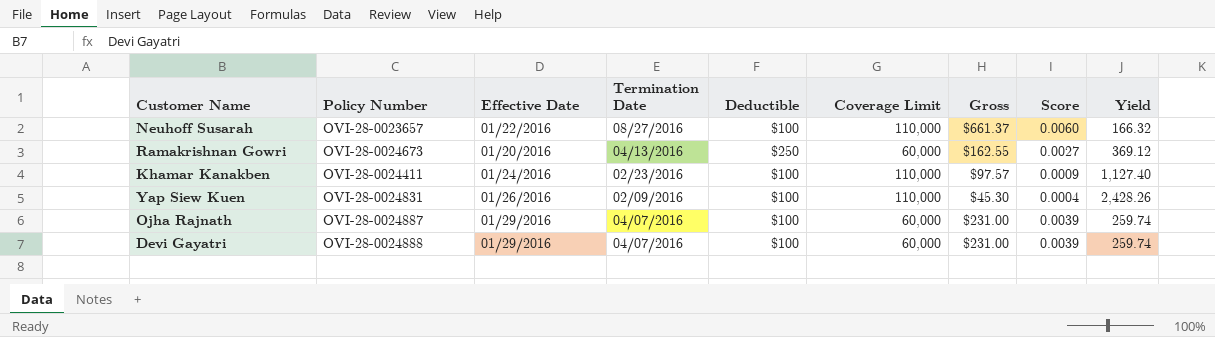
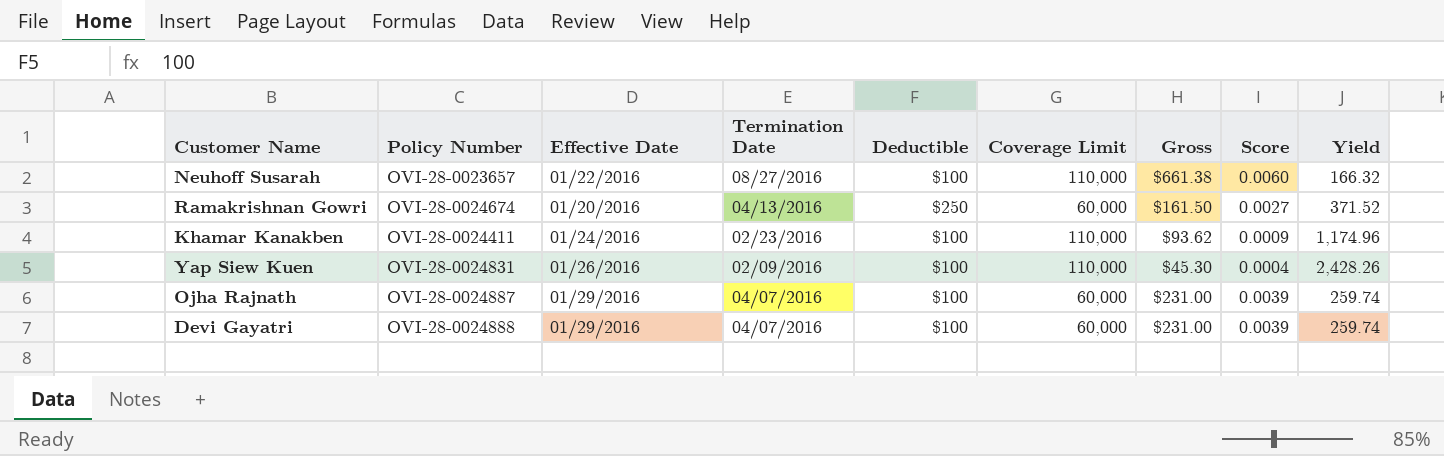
Neuhoff Susarah | Gross: $661.37 -> $661.38
Ramakrishnan Gowri | Policy Number: OVI-28-0024673 -> OVI-28-0024674
Ramakrishnan Gowri | Gross: $162.55 -> $161.50
Ramakrishnan Gowri | Yield: 369.12 -> 371.52
Khamar Kanakben | Gross: $97.57 -> $93.62
Khamar Kanakben | Yield: 1,127.40 -> 1,174.96

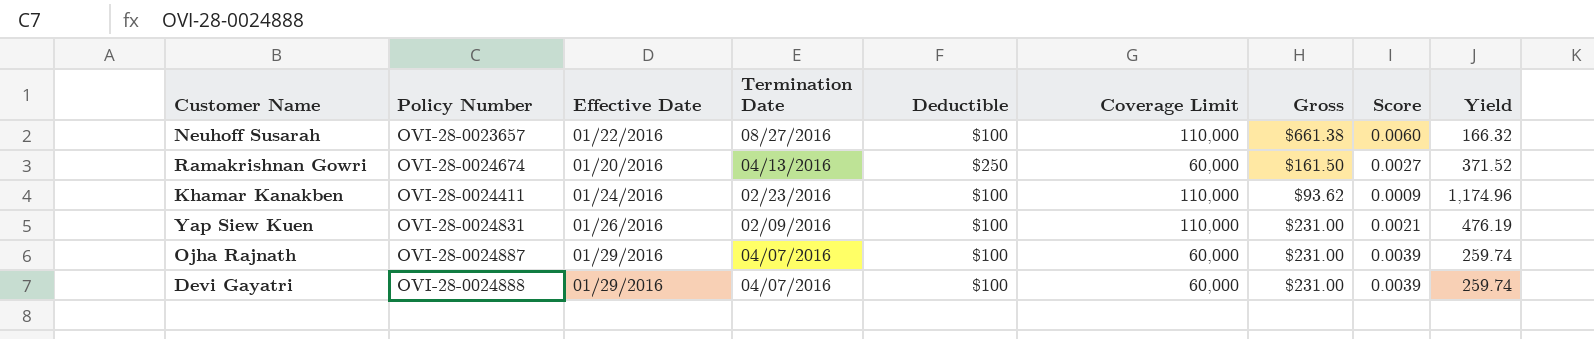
Yap Siew Kuen | Gross: $45.30 -> $231.00
Yap Siew Kuen | Score: 0.0004 -> 0.0021
Yap Siew Kuen | Yield: 2,428.26 -> 476.19

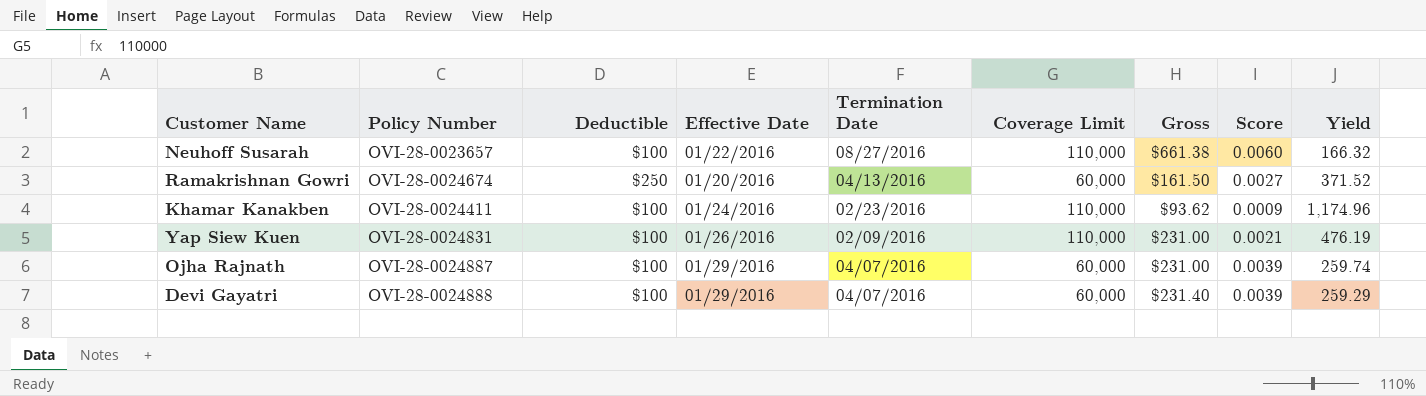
column Deductible | position: 5 -> 3
Devi Gayatri | Gross: $231.00 -> $231.40
Devi Gayatri | Yield: 259.74 -> 259.29

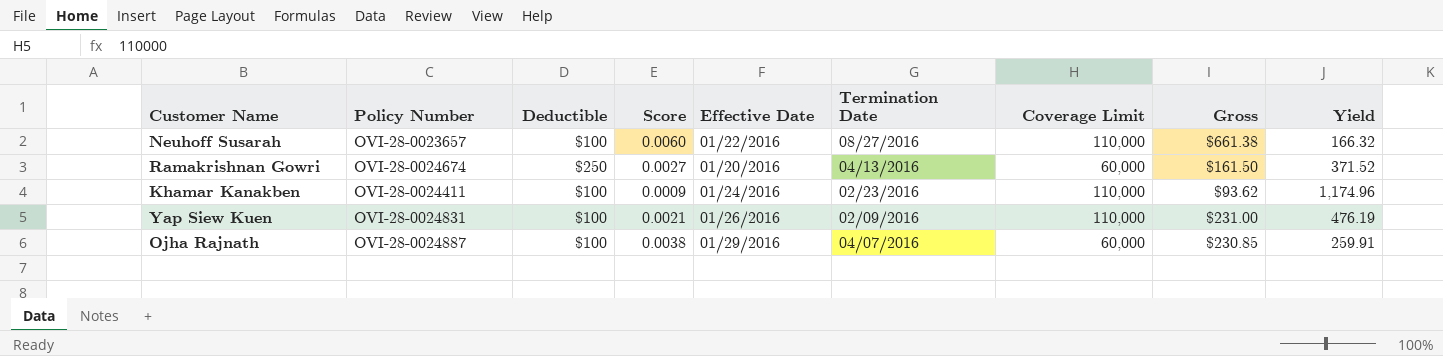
column Score | position: 8 -> 4
row Devi Gayatri: OVI-28-0024888 | $100 | 01/29/2016 | 04/07/2016 | 60,000 | $231.40 | 0.0039 | 259.29 -> none
Ojha Rajnath | Score: 0.0039 -> 0.0038
Ojha Rajnath | Gross: $231.00 -> $230.85
Ojha Rajnath | Yield: 259.74 -> 259.91

